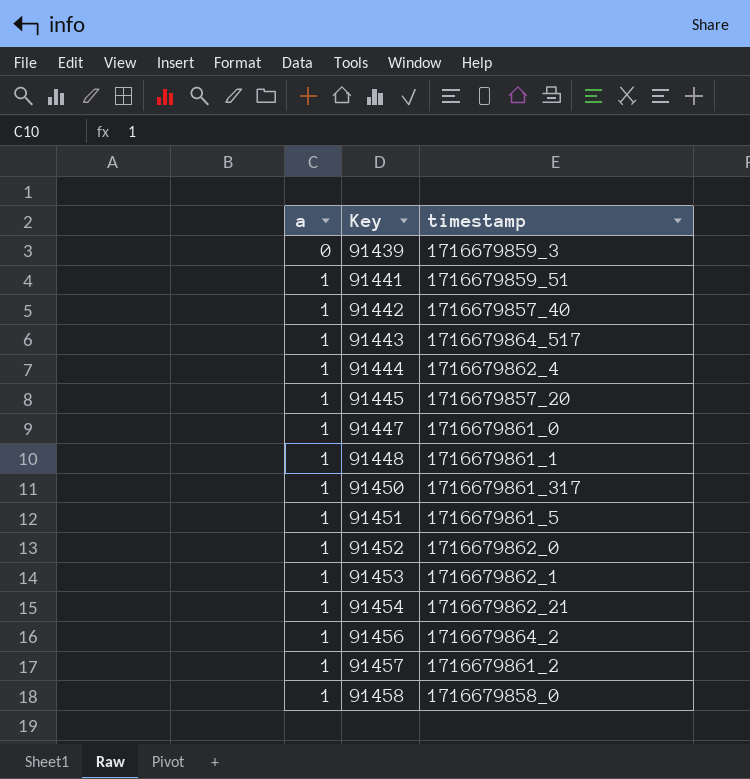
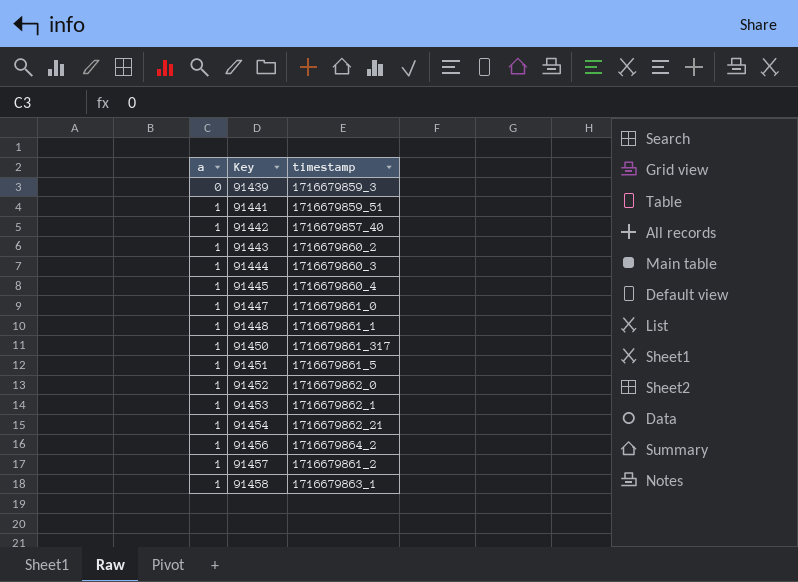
91443 | timestamp: 1716679864_517 -> 1716679860_2
91444 | timestamp: 1716679862_4 -> 1716679860_3
91445 | timestamp: 1716679857_20 -> 1716679860_4
91458 | timestamp: 1716679858_0 -> 1716679863_1

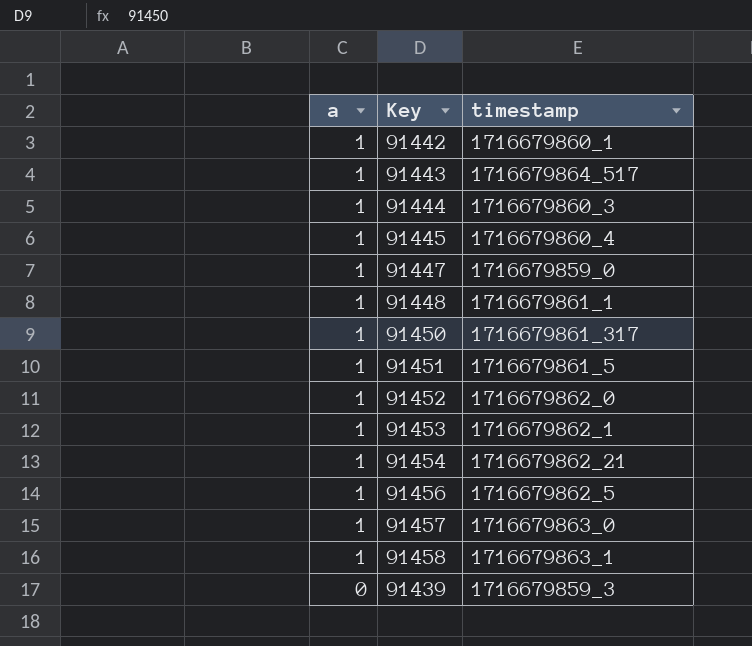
row order: a ascending -> a descending
row 91441: 1 | 1716679859_51 -> none
91442 | timestamp: 1716679857_40 -> 1716679860_1
91443 | timestamp: 1716679860_2 -> 1716679864_517
91447 | timestamp: 1716679861_0 -> 1716679859_0
91456 | timestamp: 1716679864_2 -> 1716679862_5
91457 | timestamp: 1716679861_2 -> 1716679863_0

